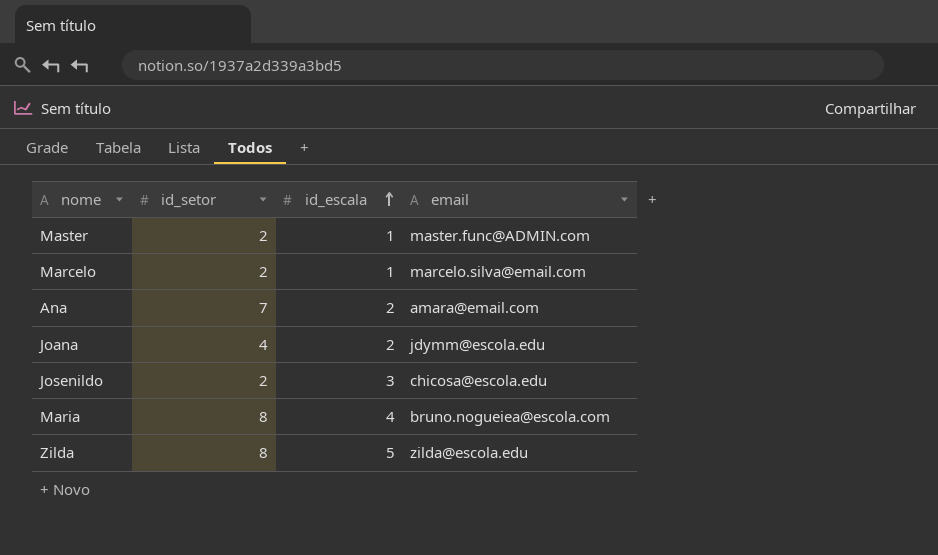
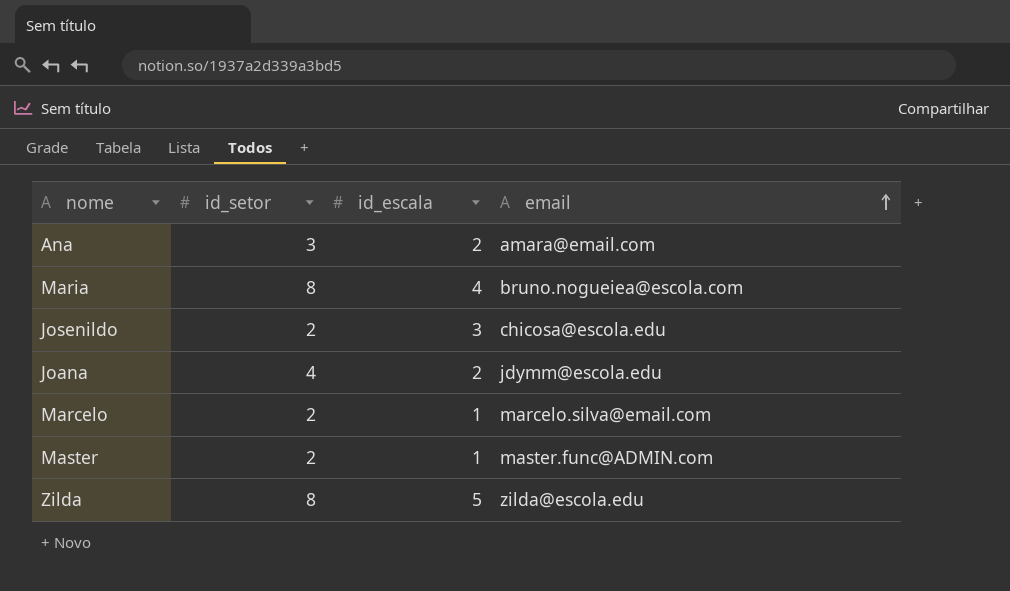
row order: id_escala ascending -> email ascending
Ana | id_setor: 7 -> 3

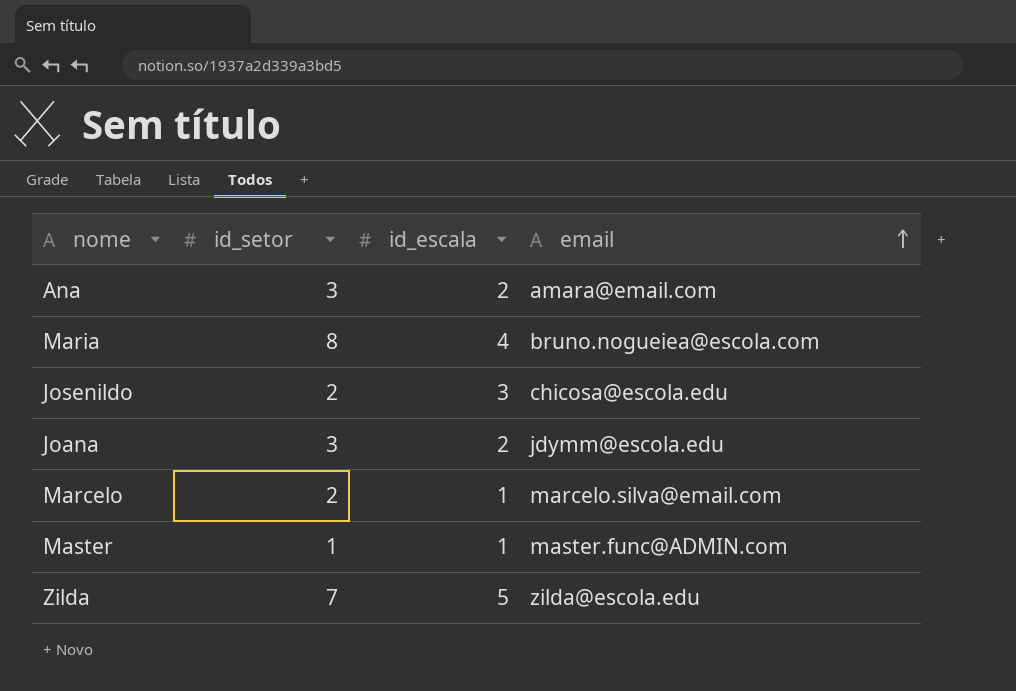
Joana | id_setor: 4 -> 3
Master | id_setor: 2 -> 1
Zilda | id_setor: 8 -> 7

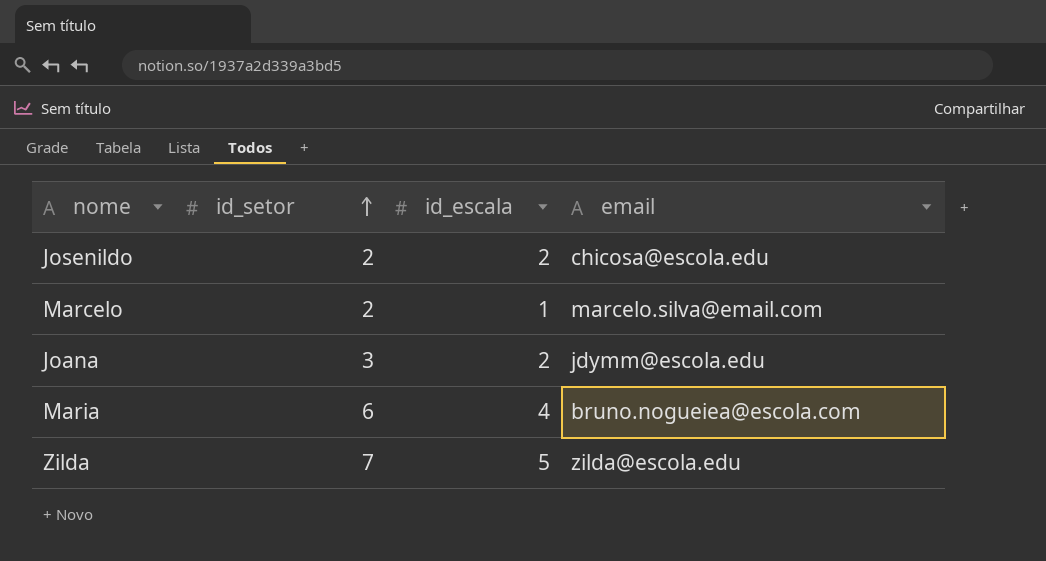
row order: email ascending -> id_setor ascending
row Ana: 3 | 2 | amara@email.com -> none
row Master: 1 | 1 | master.func@ADMIN.com -> none
Josenildo | id_escala: 3 -> 2
Maria | id_setor: 8 -> 6

